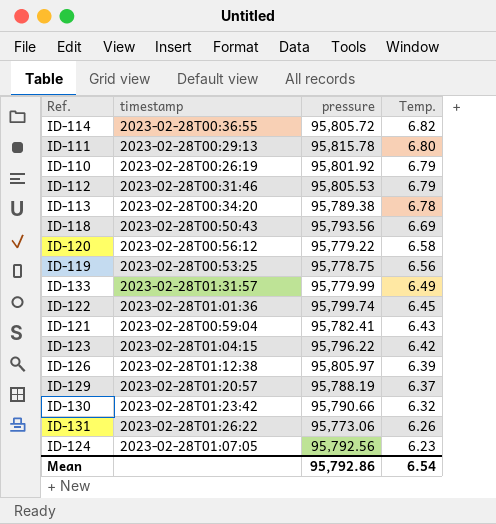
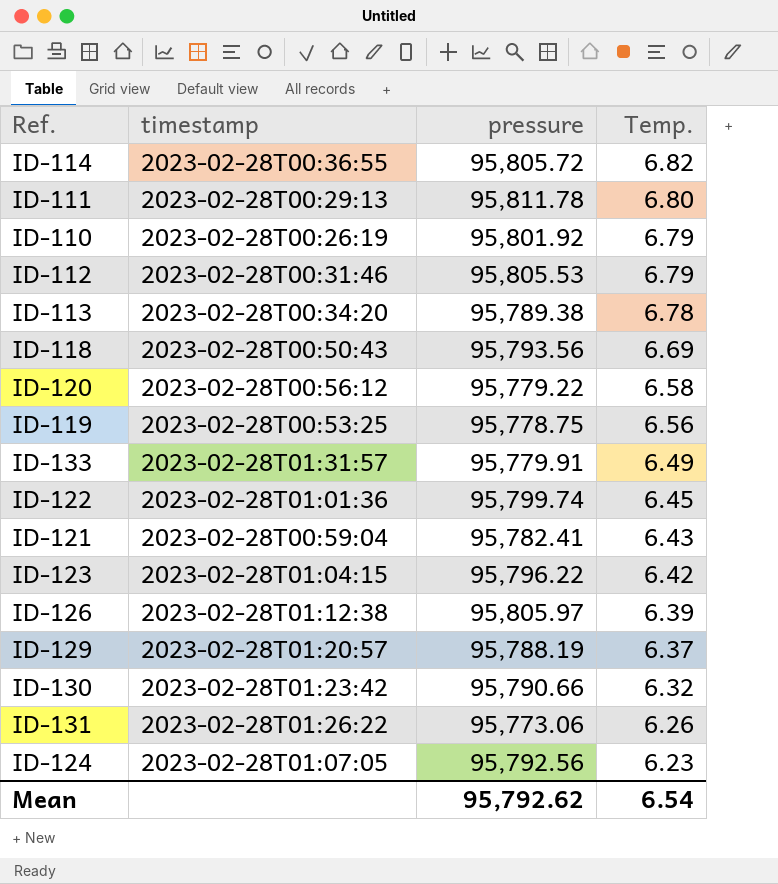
ID-111 | pressure: 95,815.78 -> 95,811.78
ID-133 | pressure: 95,779.99 -> 95,779.91
Mean | pressure: 95,792.86 -> 95,792.62

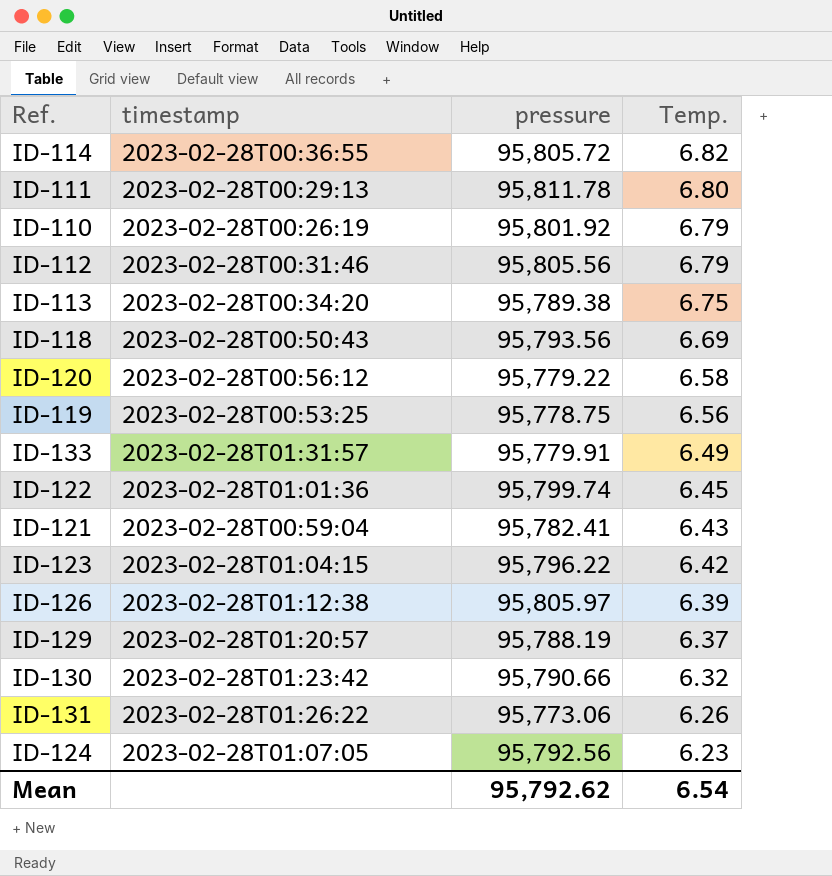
ID-112 | pressure: 95,805.53 -> 95,805.56
ID-113 | Temp.: 6.78 -> 6.75

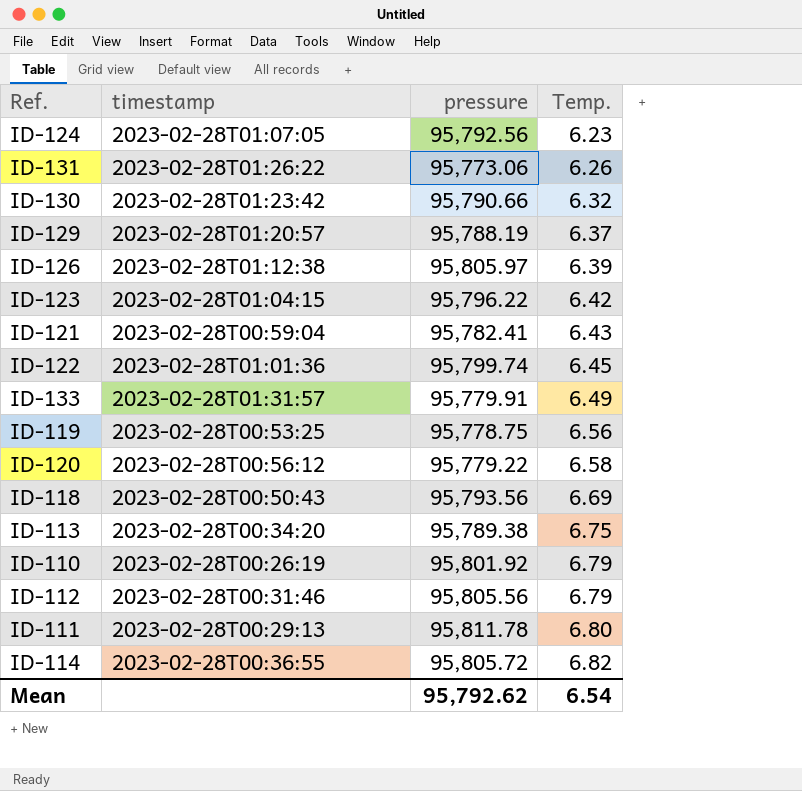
row order: Temp. descending -> Temp. ascending

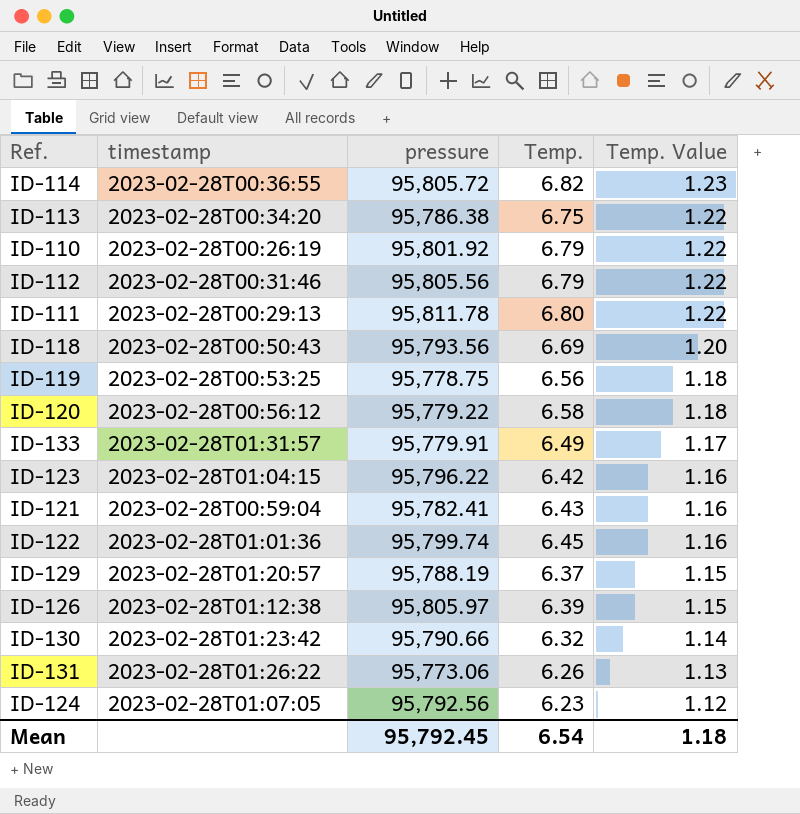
row order: Temp. ascending -> Temp. Value descending
column Temp. Value | formula: none -> [Temp.] * 0.18
ID-113 | pressure: 95,789.38 -> 95,786.38
Mean | pressure: 95,792.62 -> 95,792.45

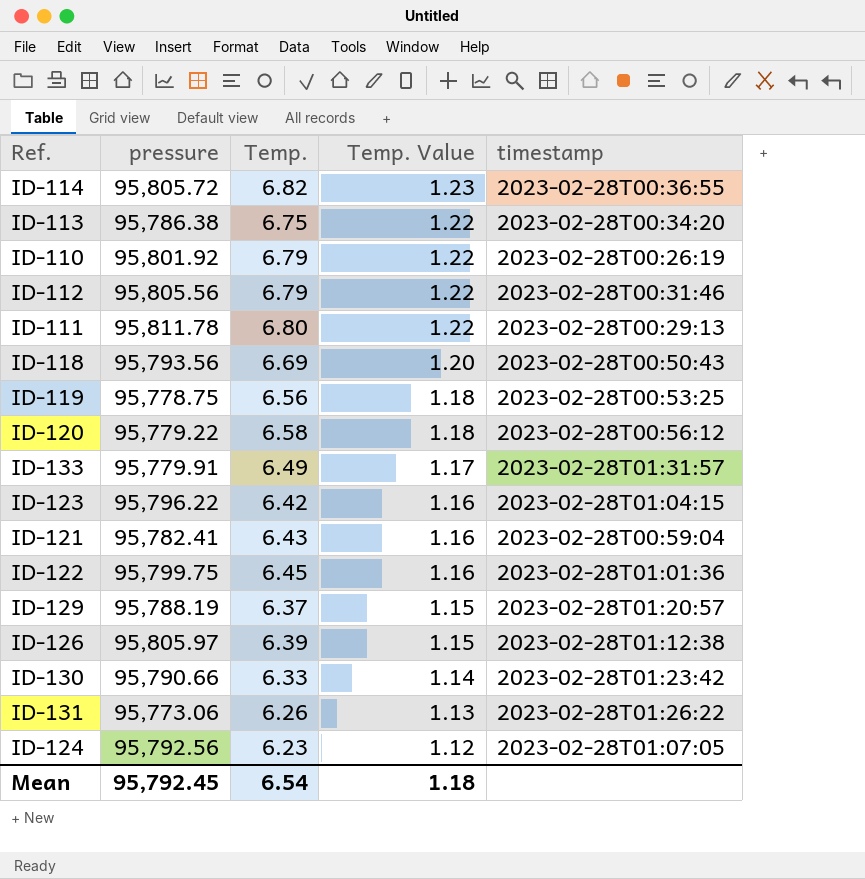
column timestamp | position: 2 -> 5
ID-122 | pressure: 95,799.74 -> 95,799.75
ID-130 | Temp.: 6.32 -> 6.33

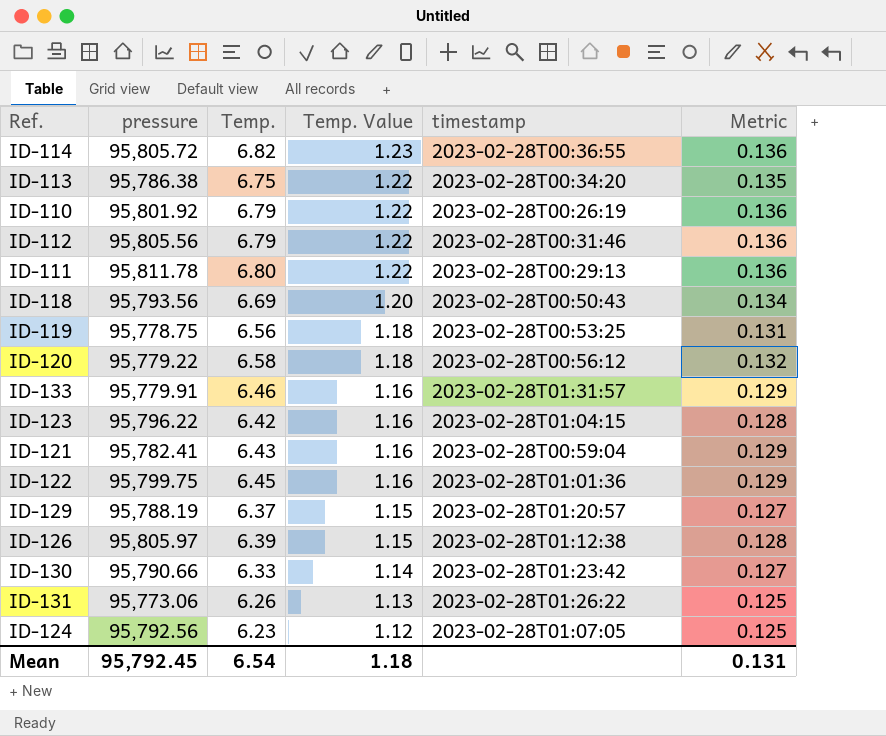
column Metric | formula: none -> [Temp.] * 0.02
ID-133 | Temp.: 6.49 -> 6.46
ID-133 | Temp. Value: 1.17 -> 1.16

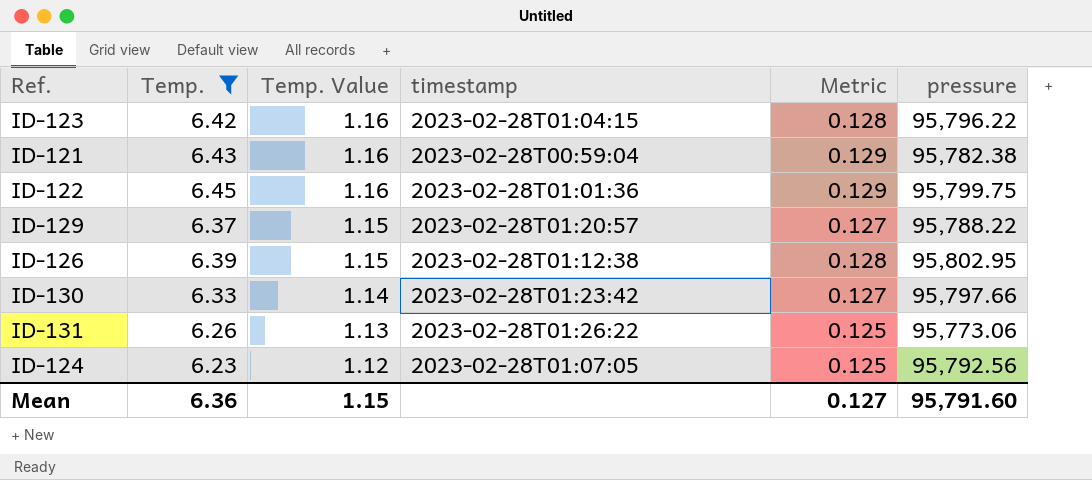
filter: none -> Temp. <= 6.45
column pressure | position: 2 -> 6
ID-121 | pressure: 95,782.41 -> 95,782.38
ID-129 | pressure: 95,788.19 -> 95,788.22
ID-126 | pressure: 95,805.97 -> 95,802.95
ID-130 | pressure: 95,790.66 -> 95,797.66
Mean | Temp.: 6.54 -> 6.36
Mean | Temp. Value: 1.18 -> 1.15
Mean | Metric: 0.131 -> 0.127
Mean | pressure: 95,792.45 -> 95,791.60

